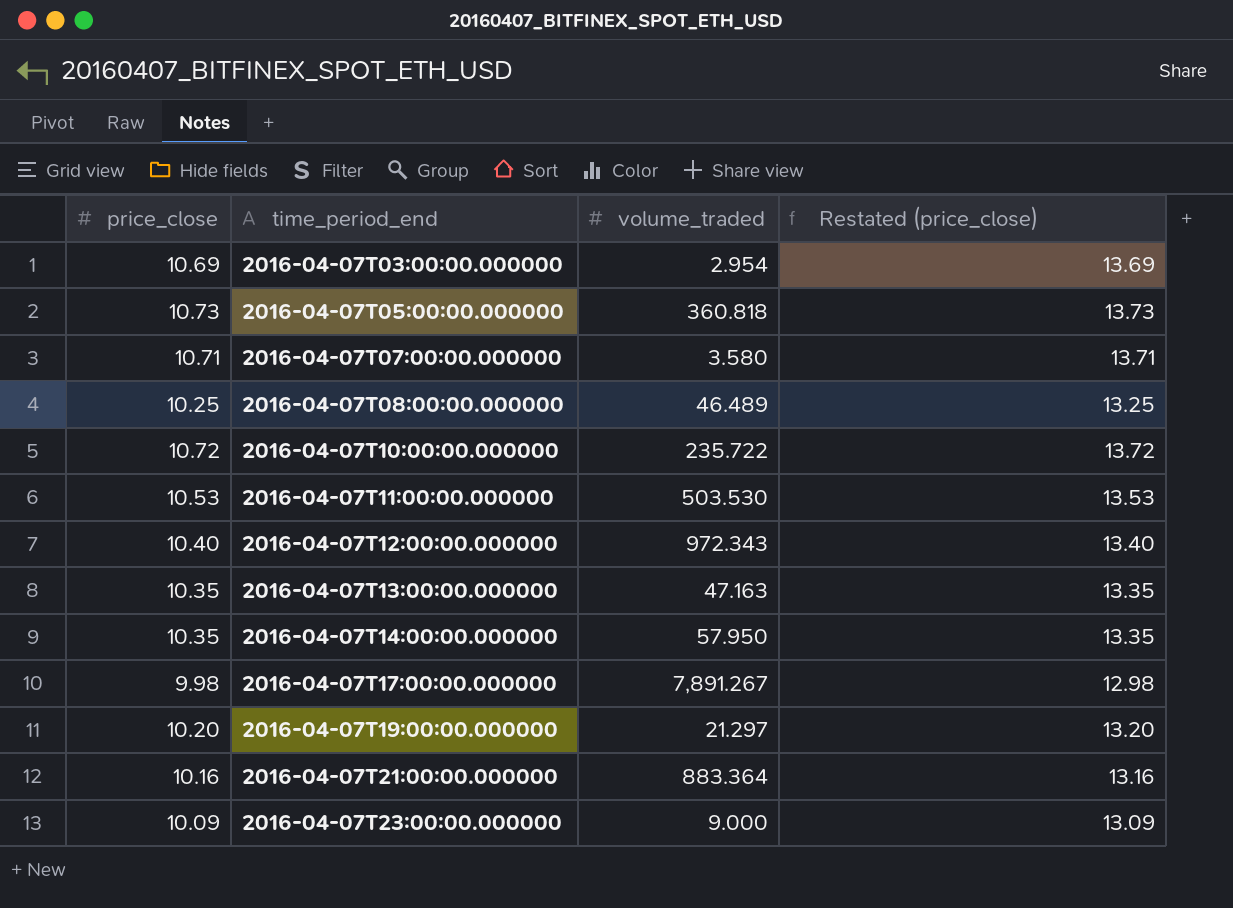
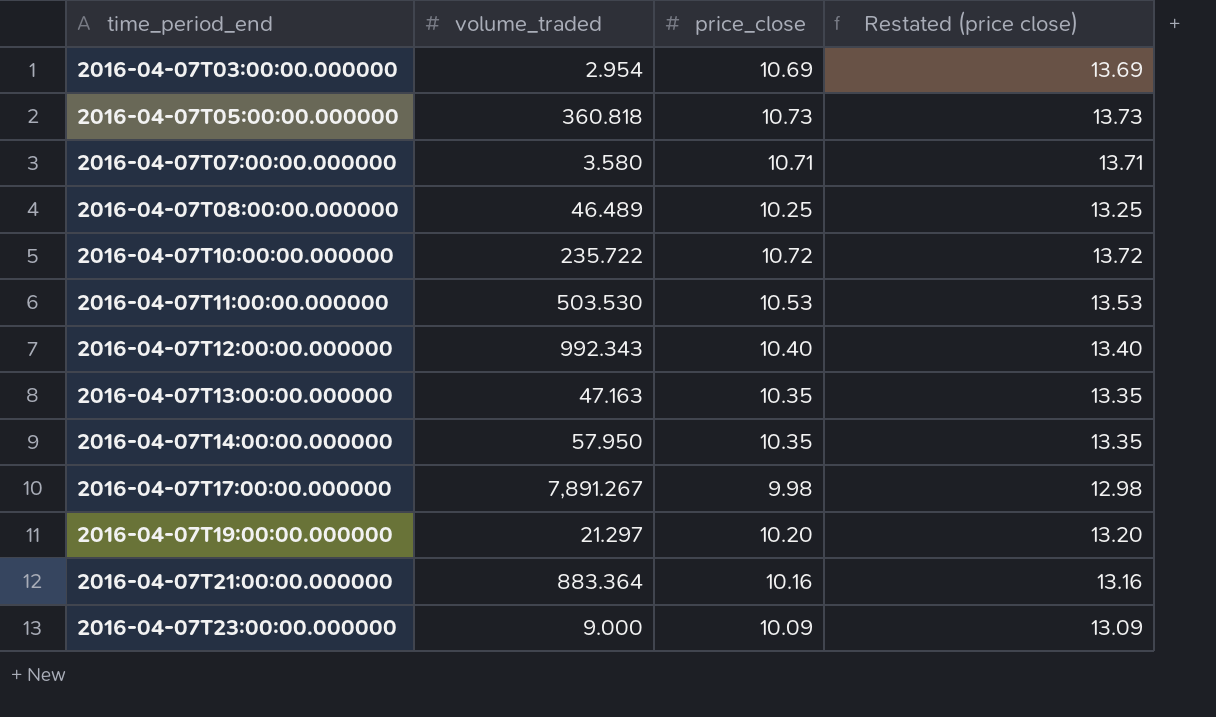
column price_close | position: 1 -> 3
column name: Restated (price_close) -> Restated (price close)
2016-04-07T12:00:00.000000 | volume_traded: 972.343 -> 992.343

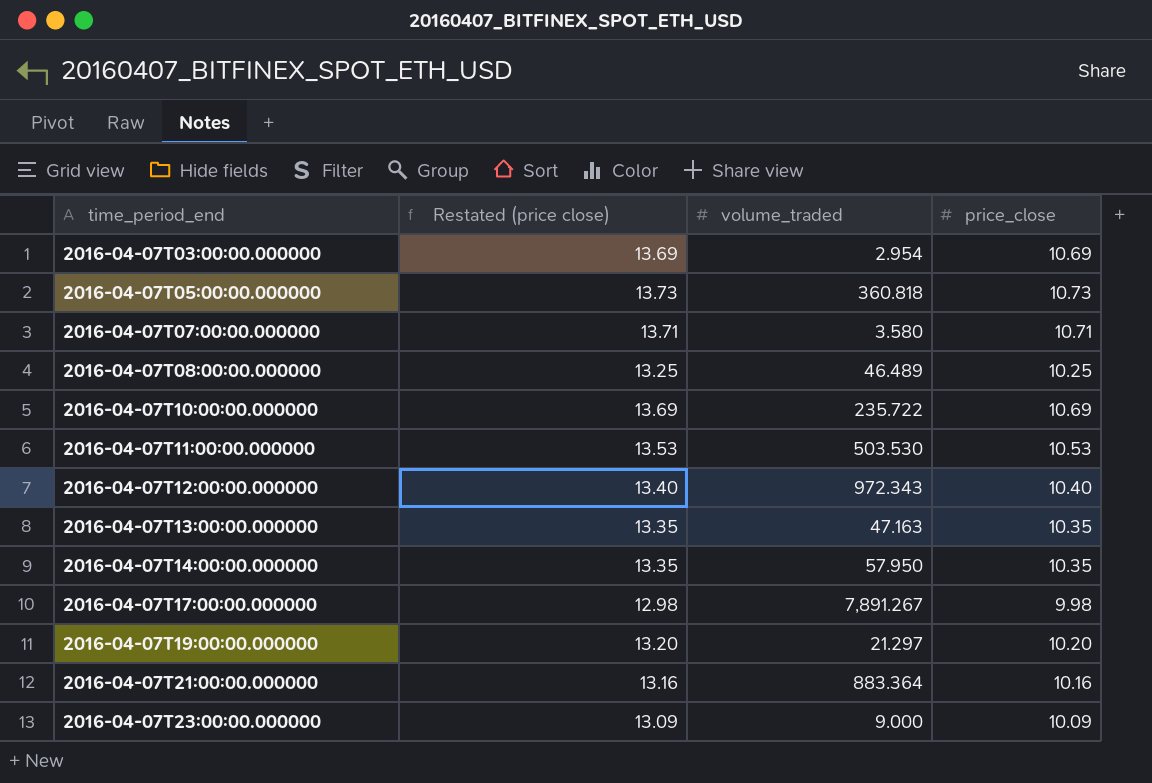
column Restated (price close) | position: 4 -> 2
2016-04-07T10:00:00.000000 | Restated (price close): 13.72 -> 13.69
2016-04-07T10:00:00.000000 | price_close: 10.72 -> 10.69
2016-04-07T12:00:00.000000 | volume_traded: 992.343 -> 972.343

